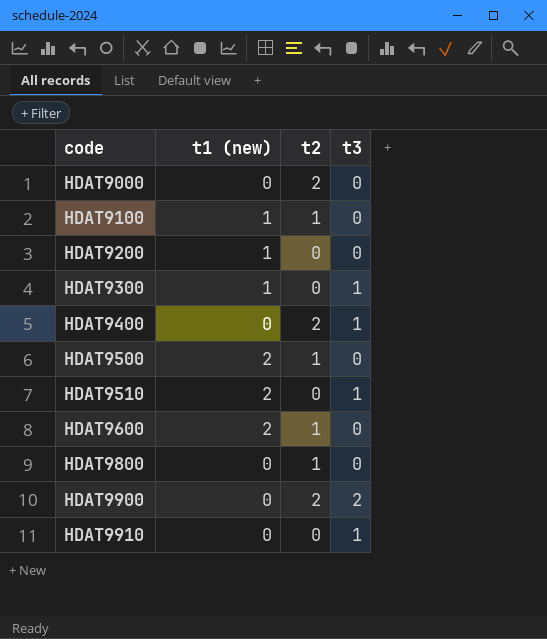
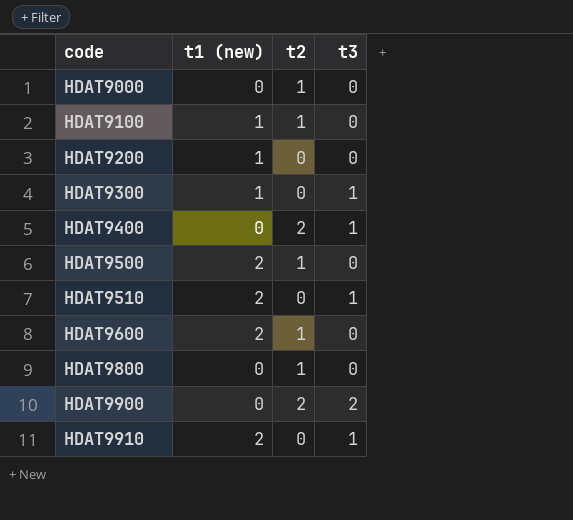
HDAT9000 | t2: 2 -> 1
HDAT9910 | t1 (new): 0 -> 2

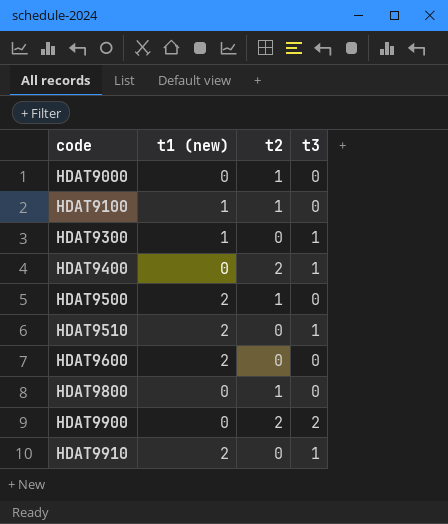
row HDAT9200: 1 | 0 | 0 -> none
HDAT9600 | t2: 1 -> 0

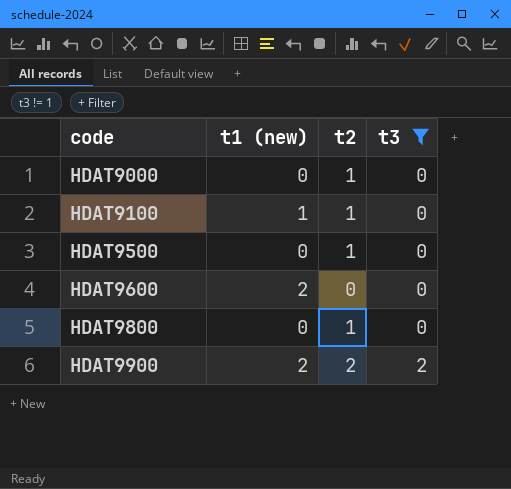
filter: none -> t3 != 1
HDAT9500 | t1 (new): 2 -> 0
HDAT9900 | t1 (new): 0 -> 2

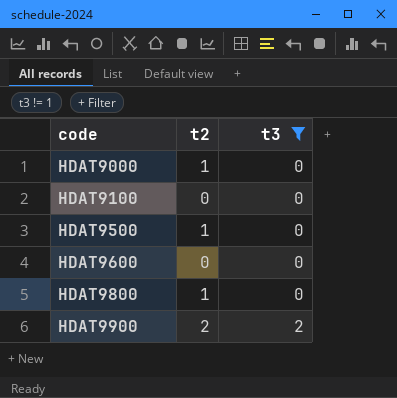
column t1 (new) | position: 2 -> none
HDAT9100 | t2: 1 -> 0

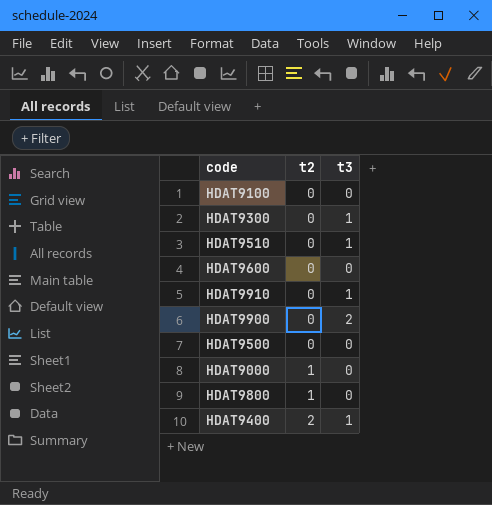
filter: t3 != 1 -> none
row order: code ascending -> t2 ascending
HDAT9900 | t2: 2 -> 0
HDAT9500 | t2: 1 -> 0

